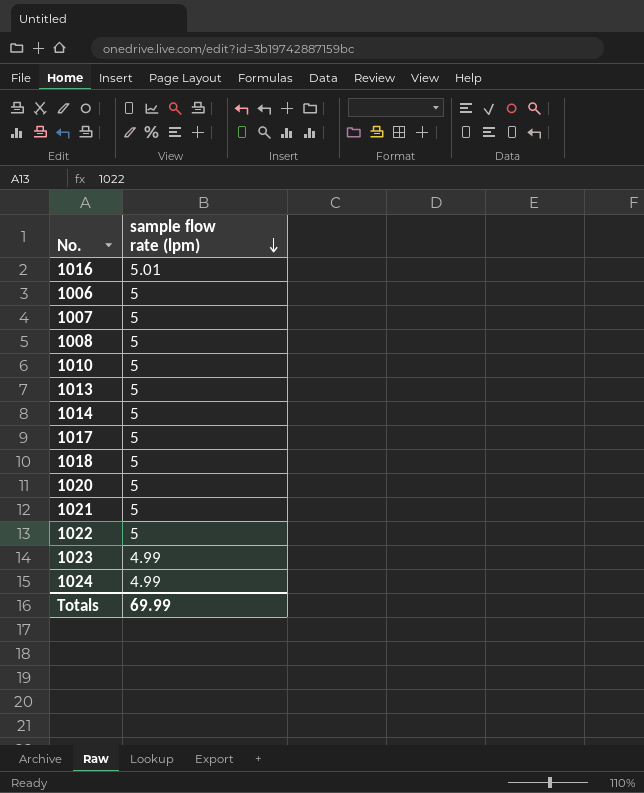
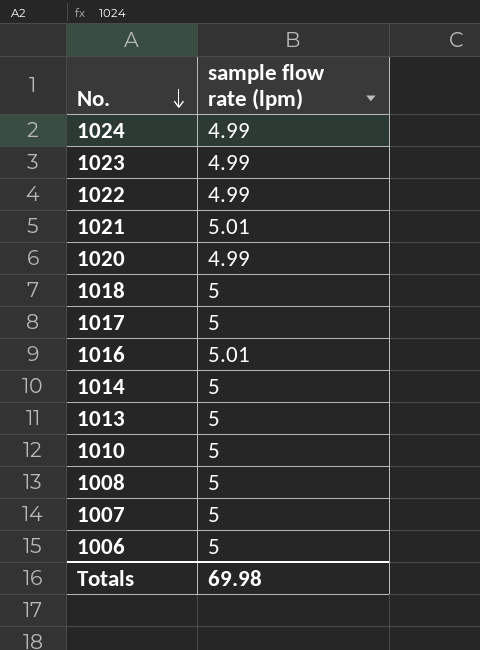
row order: sample flow rate (lpm) descending -> No. descending
1022 | sample flow rate (lpm): 5 -> 4.99
1021 | sample flow rate (lpm): 5 -> 5.01
1020 | sample flow rate (lpm): 5 -> 4.99
Totals | sample flow rate (lpm): 69.99 -> 69.98

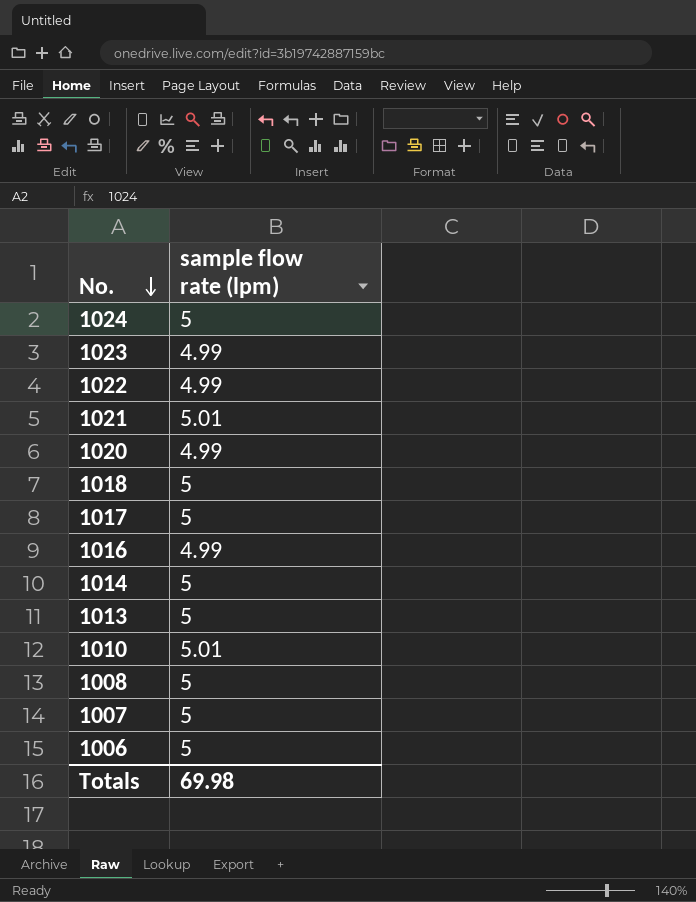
1024 | sample flow rate (lpm): 4.99 -> 5
1016 | sample flow rate (lpm): 5.01 -> 4.99
1010 | sample flow rate (lpm): 5 -> 5.01

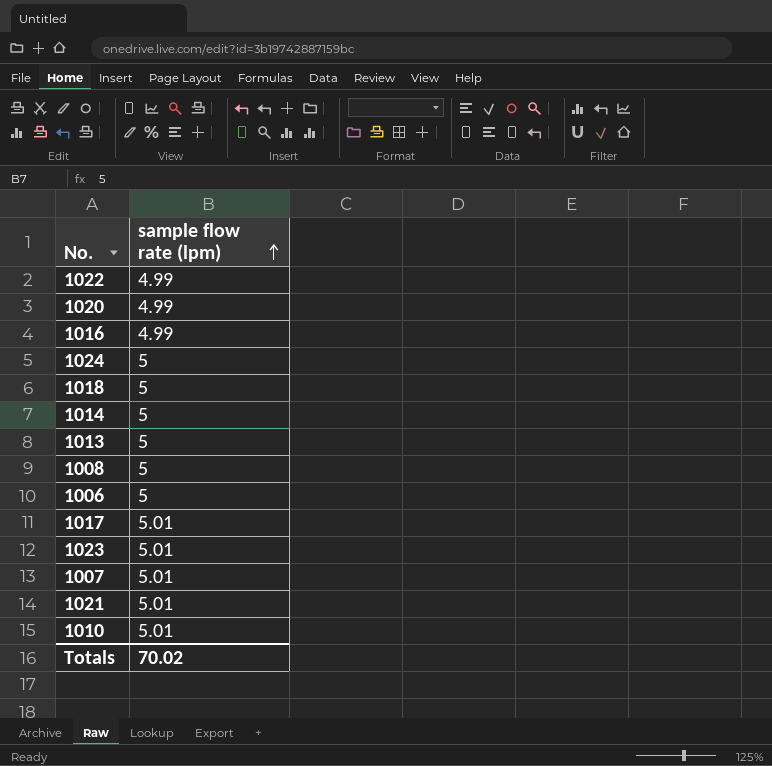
row order: No. descending -> sample flow rate (lpm) ascending
1017 | sample flow rate (lpm): 5 -> 5.01
1023 | sample flow rate (lpm): 4.99 -> 5.01
1007 | sample flow rate (lpm): 5 -> 5.01
Totals | sample flow rate (lpm): 69.98 -> 70.02

